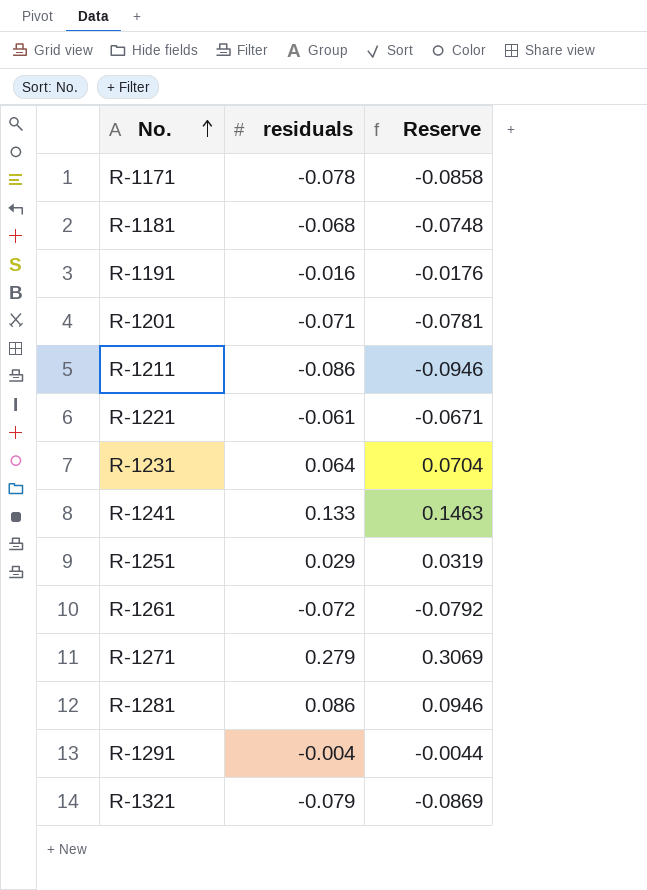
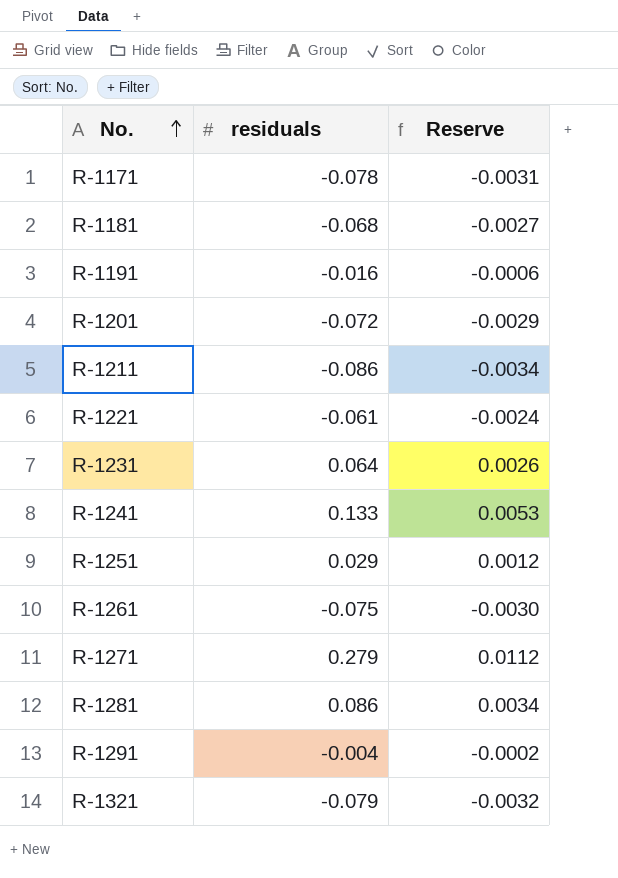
column Reserve | formula: [residuals] * 1.1 -> [residuals] * 0.04
R-1201 | residuals: -0.071 -> -0.072
R-1261 | residuals: -0.072 -> -0.075

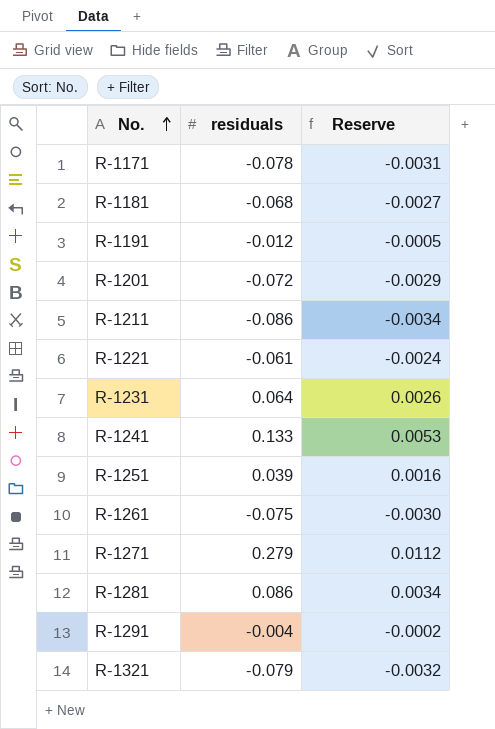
R-1191 | residuals: -0.016 -> -0.012
R-1191 | Reserve: -0.0006 -> -0.0005
R-1251 | residuals: 0.029 -> 0.039
R-1251 | Reserve: 0.0012 -> 0.0016

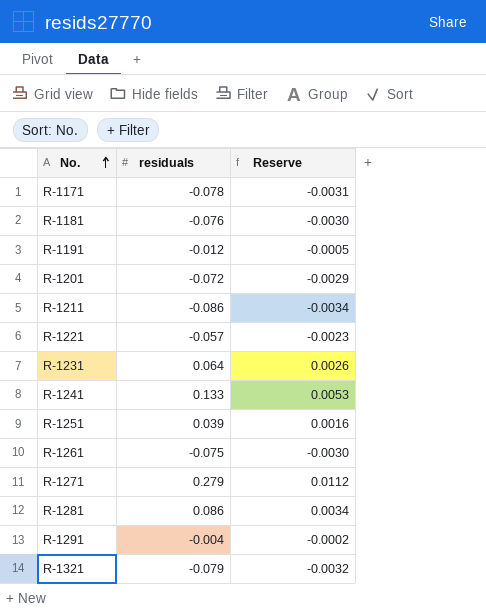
R-1181 | residuals: -0.068 -> -0.076
R-1181 | Reserve: -0.0027 -> -0.0030
R-1221 | residuals: -0.061 -> -0.057
R-1221 | Reserve: -0.0024 -> -0.0023

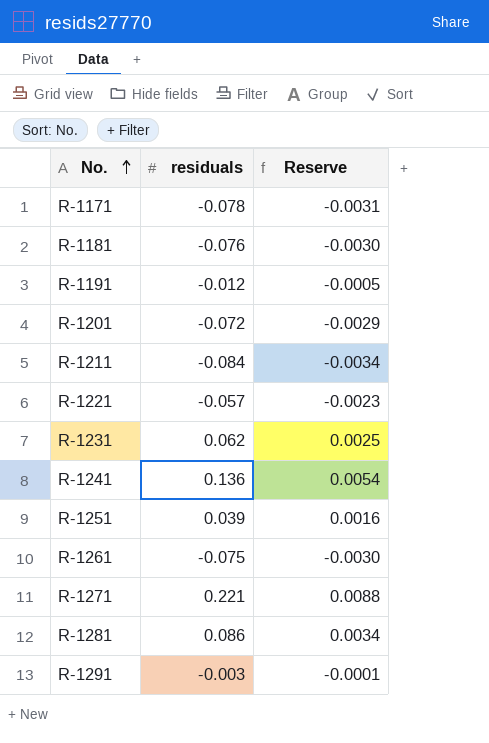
row R-1321: -0.079 | -0.0032 -> none
R-1211 | residuals: -0.086 -> -0.084
R-1231 | residuals: 0.064 -> 0.062
R-1231 | Reserve: 0.0026 -> 0.0025
R-1241 | residuals: 0.133 -> 0.136
R-1241 | Reserve: 0.0053 -> 0.0054
R-1271 | residuals: 0.279 -> 0.221
R-1271 | Reserve: 0.0112 -> 0.0088
R-1291 | residuals: -0.004 -> -0.003
R-1291 | Reserve: -0.0002 -> -0.0001

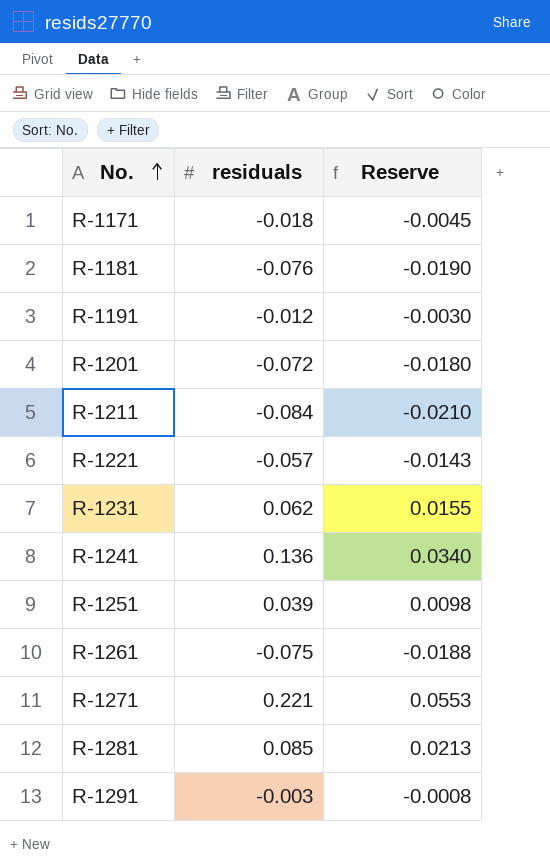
column Reserve | formula: [residuals] * 0.04 -> [residuals] * 0.25
R-1171 | residuals: -0.078 -> -0.018
R-1281 | residuals: 0.086 -> 0.085

